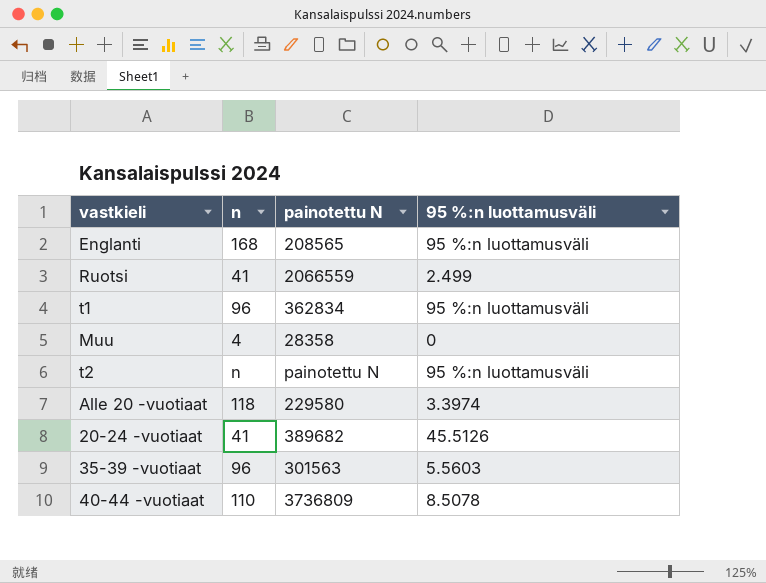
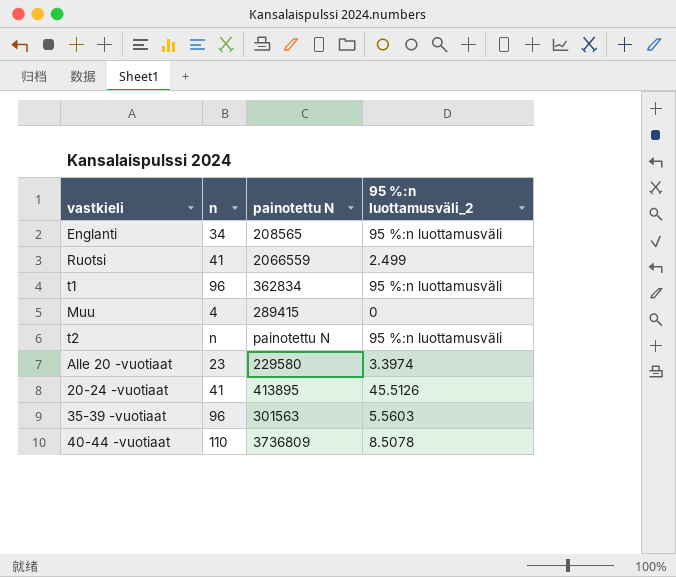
column name: 95 %:n luottamusväli -> 95 %:n luottamusväli_2
Englanti | n: 168 -> 34
Muu | painotettu N: 28358 -> 289415
Alle 20 -vuotiaat | n: 118 -> 23
20-24 -vuotiaat | painotettu N: 389682 -> 413895

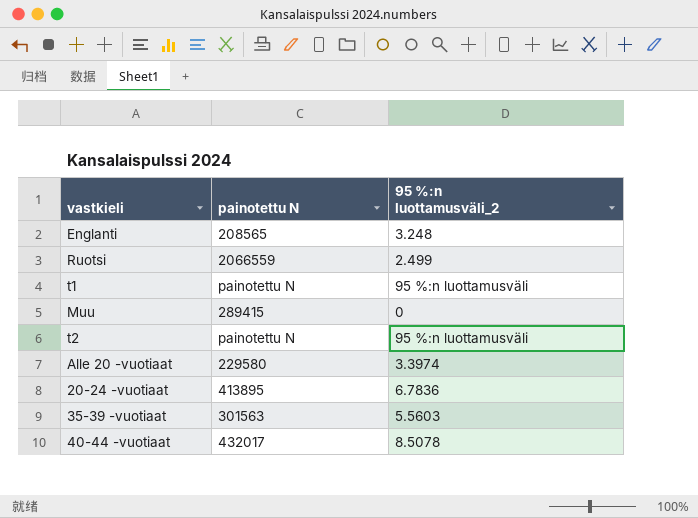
column n | position: 2 -> none
Englanti | 95 %:n luottamusväli_2: 95 %:n luottamusväli -> 3.248
t1 | painotettu N: 362834 -> painotettu N
20-24 -vuotiaat | 95 %:n luottamusväli_2: 45.5126 -> 6.7836
40-44 -vuotiaat | painotettu N: 3736809 -> 432017

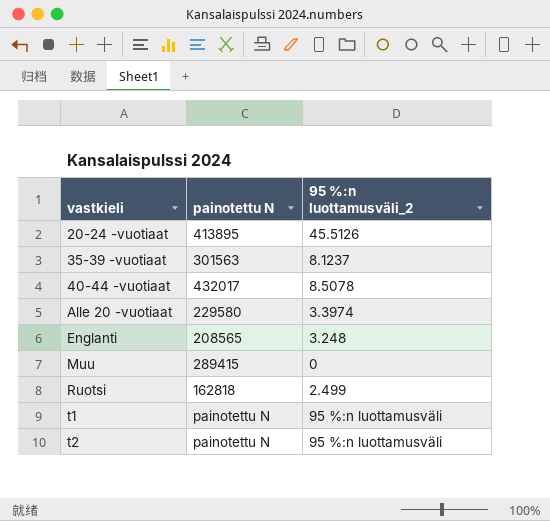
row order: none -> vastkieli ascending
20-24 -vuotiaat | 95 %:n luottamusväli_2: 6.7836 -> 45.5126
35-39 -vuotiaat | 95 %:n luottamusväli_2: 5.5603 -> 8.1237
Ruotsi | painotettu N: 2066559 -> 162818

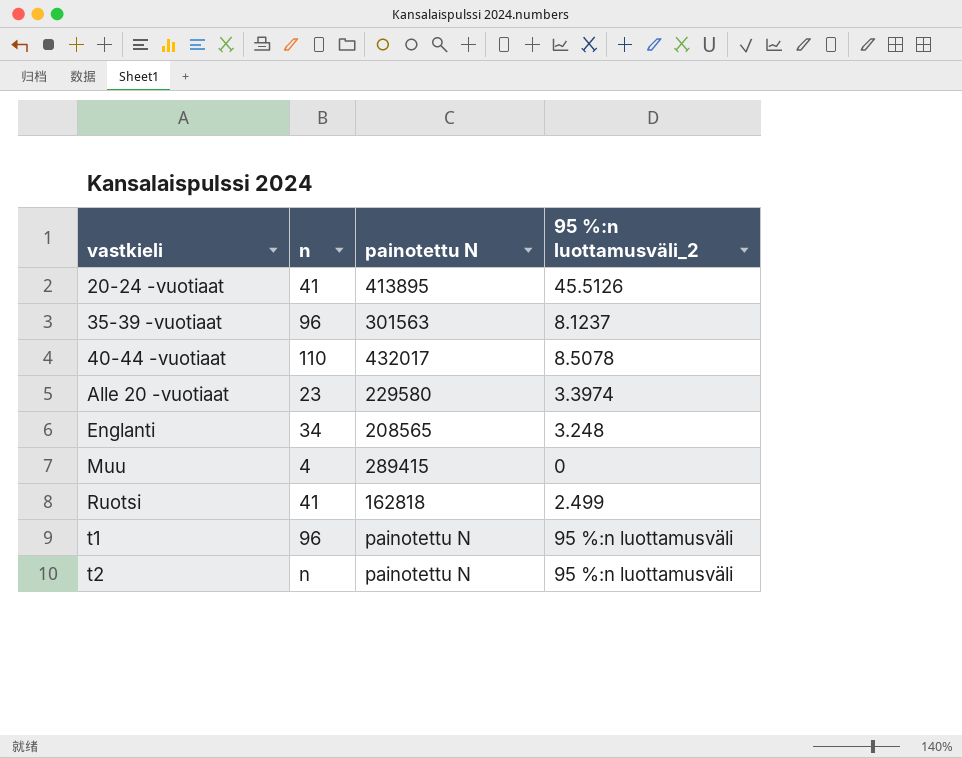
column n | position: none -> 2

